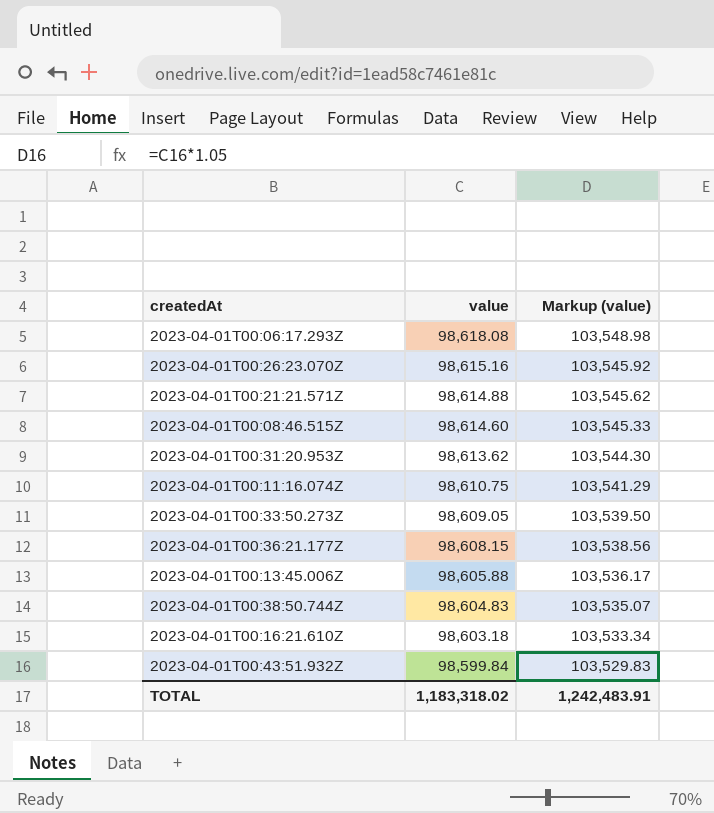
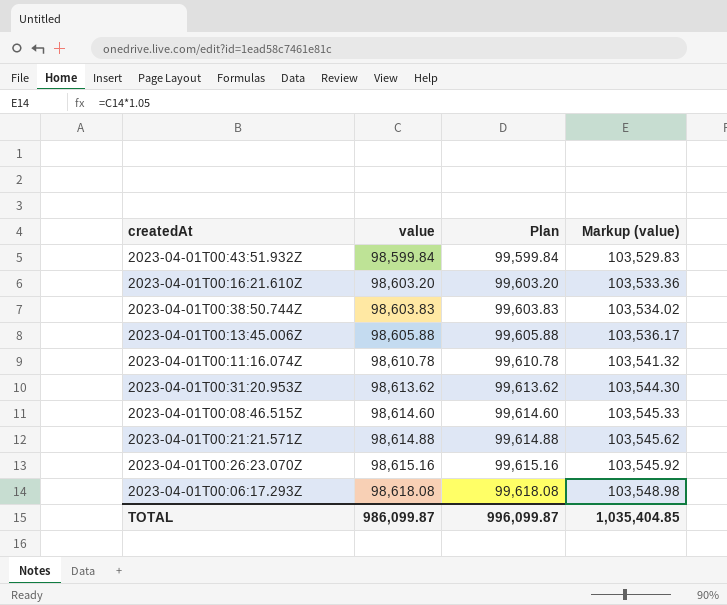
row order: value descending -> value ascending
column Plan | formula: none -> [value] + 1000
row 2023-04-01T00:33:50.273Z: 98,609.05 | 103,539.50 -> none
row 2023-04-01T00:36:21.177Z: 98,608.15 | 103,538.56 -> none
2023-04-01T00:16:21.610Z | value: 98,603.18 -> 98,603.20
2023-04-01T00:16:21.610Z | Markup (value): 103,533.34 -> 103,533.36
2023-04-01T00:38:50.744Z | value: 98,604.83 -> 98,603.83
2023-04-01T00:38:50.744Z | Markup (value): 103,535.07 -> 103,534.02
2023-04-01T00:11:16.074Z | value: 98,610.75 -> 98,610.78
2023-04-01T00:11:16.074Z | Markup (value): 103,541.29 -> 103,541.32
TOTAL | value: 1,183,318.02 -> 986,099.87
TOTAL | Markup (value): 1,242,483.91 -> 1,035,404.85

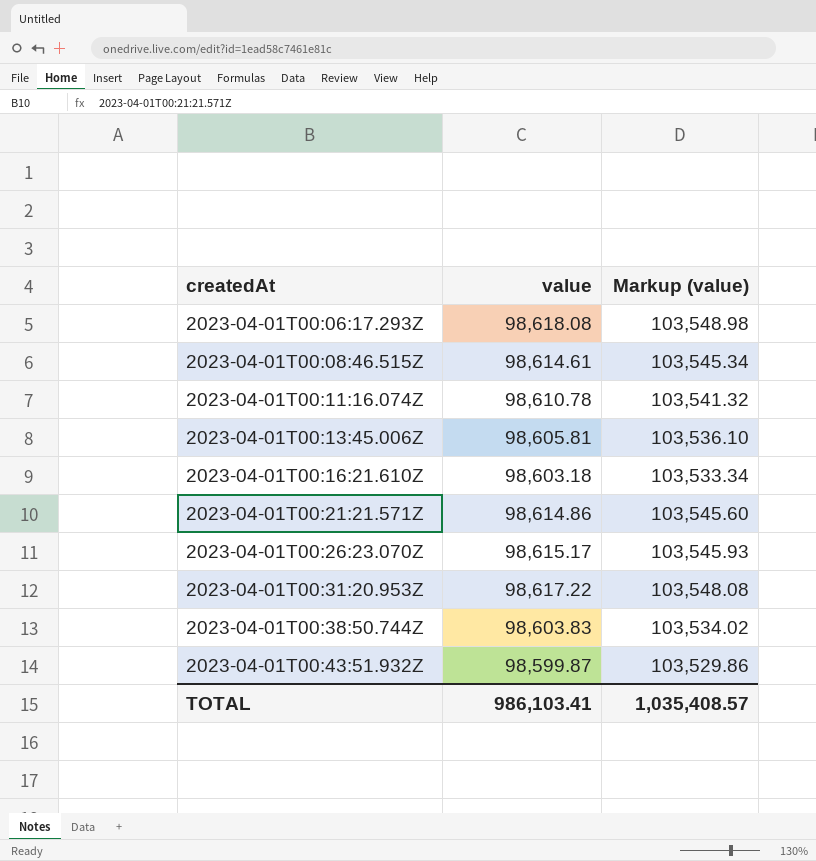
row order: value ascending -> createdAt ascending
column Plan | formula: [value] + 1000 -> none
2023-04-01T00:08:46.515Z | value: 98,614.60 -> 98,614.61
2023-04-01T00:08:46.515Z | Markup (value): 103,545.33 -> 103,545.34
2023-04-01T00:13:45.006Z | value: 98,605.88 -> 98,605.81
2023-04-01T00:13:45.006Z | Markup (value): 103,536.17 -> 103,536.10
2023-04-01T00:16:21.610Z | value: 98,603.20 -> 98,603.18
2023-04-01T00:16:21.610Z | Markup (value): 103,533.36 -> 103,533.34
2023-04-01T00:21:21.571Z | value: 98,614.88 -> 98,614.86
2023-04-01T00:21:21.571Z | Markup (value): 103,545.62 -> 103,545.60
2023-04-01T00:26:23.070Z | value: 98,615.16 -> 98,615.17
2023-04-01T00:26:23.070Z | Markup (value): 103,545.92 -> 103,545.93
2023-04-01T00:31:20.953Z | value: 98,613.62 -> 98,617.22
2023-04-01T00:31:20.953Z | Markup (value): 103,544.30 -> 103,548.08
2023-04-01T00:43:51.932Z | value: 98,599.84 -> 98,599.87
2023-04-01T00:43:51.932Z | Markup (value): 103,529.83 -> 103,529.86
TOTAL | value: 986,099.87 -> 986,103.41
TOTAL | Markup (value): 1,035,404.85 -> 1,035,408.57

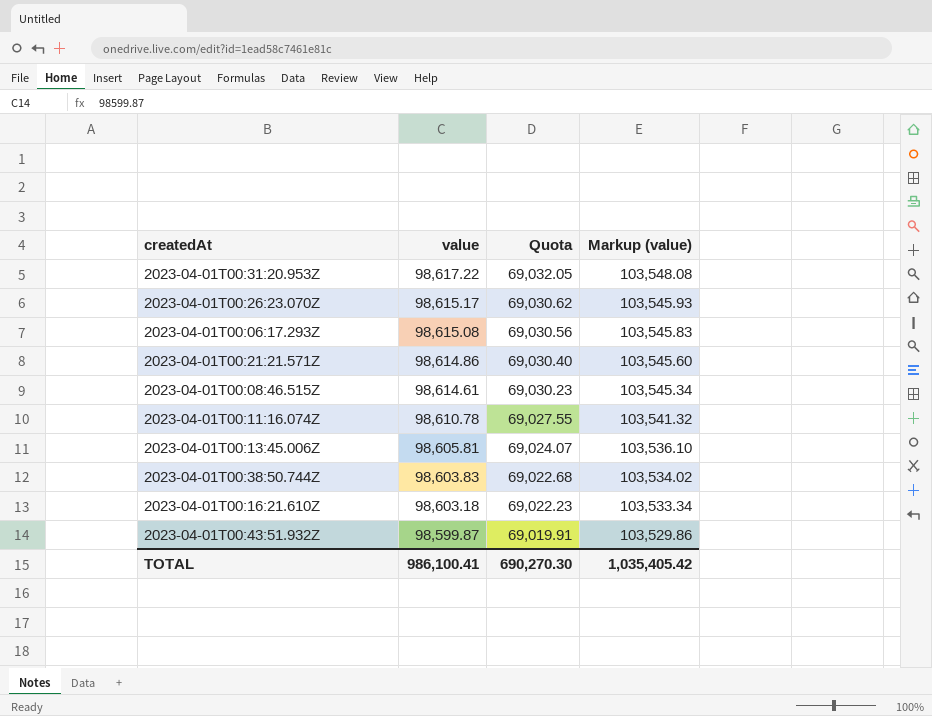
row order: createdAt ascending -> value descending
column Quota | formula: none -> [value] * 0.7
2023-04-01T00:06:17.293Z | value: 98,618.08 -> 98,615.08
2023-04-01T00:06:17.293Z | Markup (value): 103,548.98 -> 103,545.83
TOTAL | value: 986,103.41 -> 986,100.41
TOTAL | Markup (value): 1,035,408.57 -> 1,035,405.42

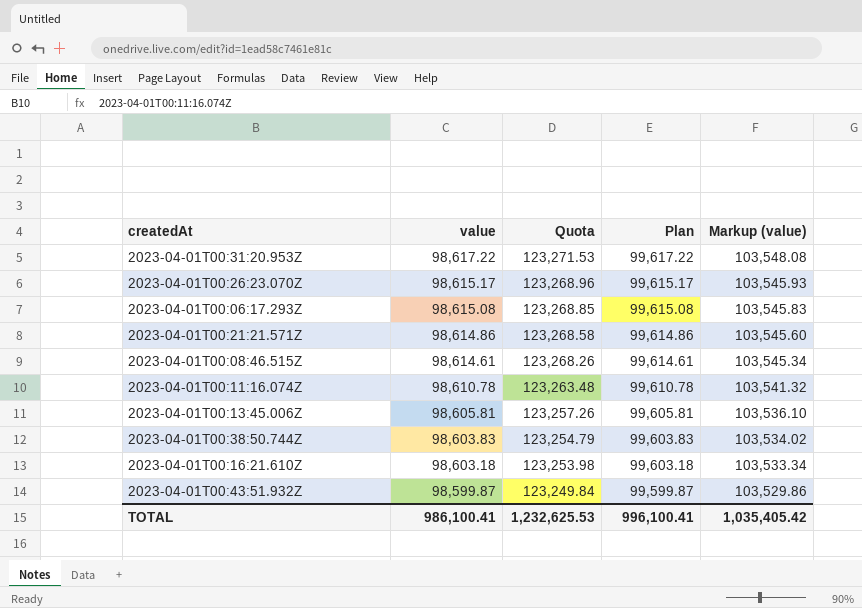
column Quota | formula: [value] * 0.7 -> [value] * 1.25
column Plan | formula: none -> [value] + 1000
TOTAL | Quota: 690,270.30 -> 1,232,625.53

